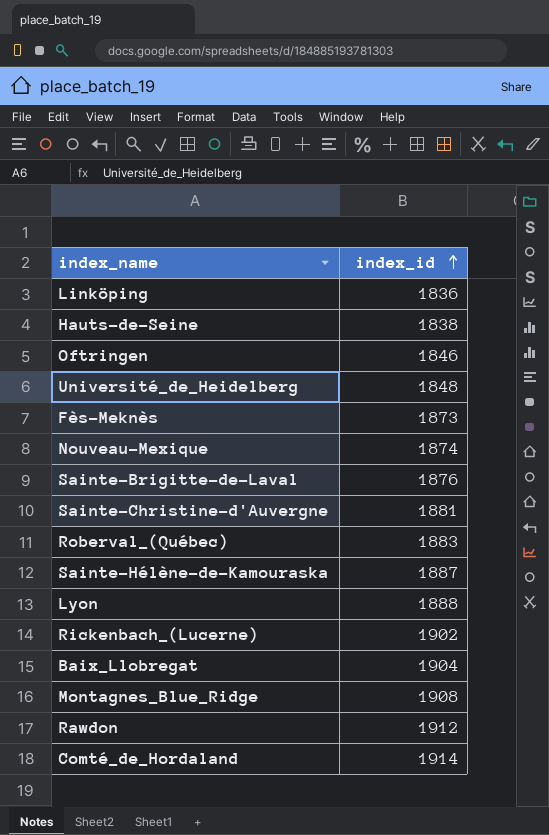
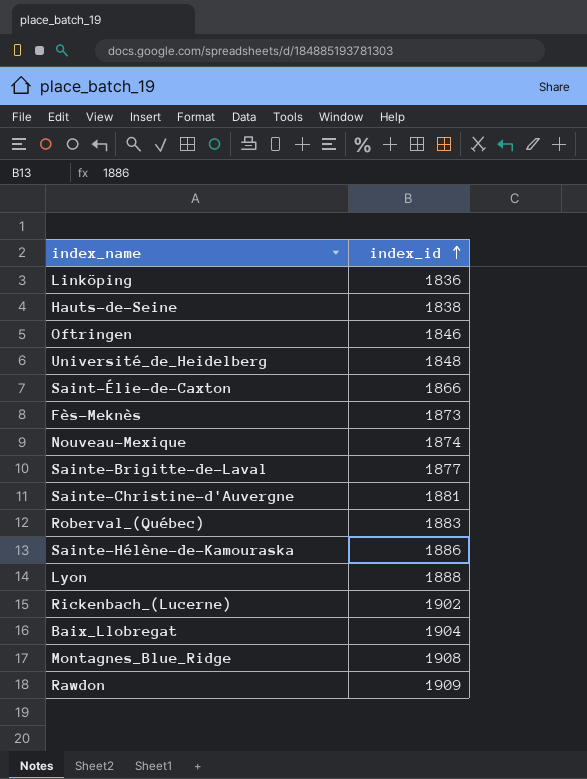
row Comté_de_Hordaland: 1914 -> none
row Saint-Élie-de-Caxton: none -> 1866
Sainte-Brigitte-de-Laval | index_id: 1876 -> 1877
Sainte-Hélène-de-Kamouraska | index_id: 1887 -> 1886
Rawdon | index_id: 1912 -> 1909

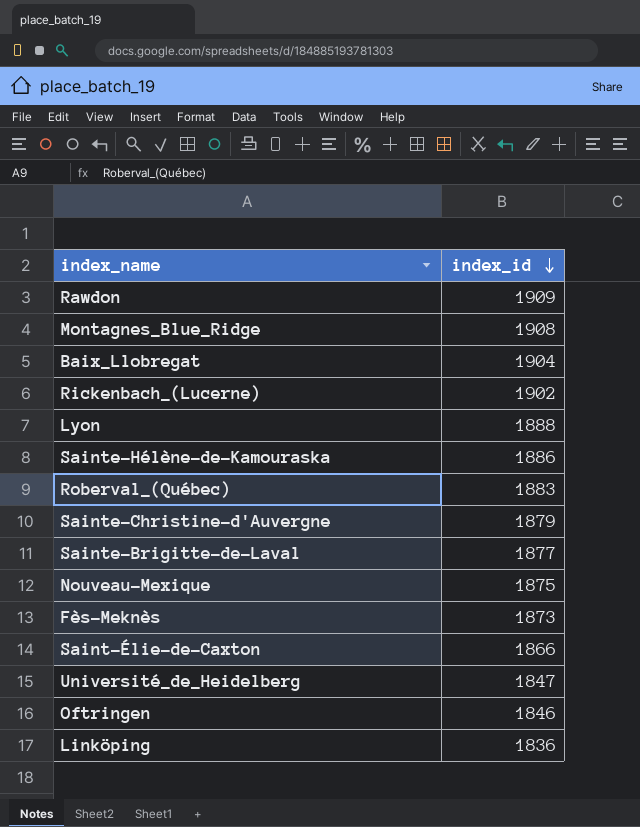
row order: index_id ascending -> index_id descending
row Hauts-de-Seine: 1838 -> none
Sainte-Christine-d'Auvergne | index_id: 1881 -> 1879
Nouveau-Mexique | index_id: 1874 -> 1875
Université_de_Heidelberg | index_id: 1848 -> 1847

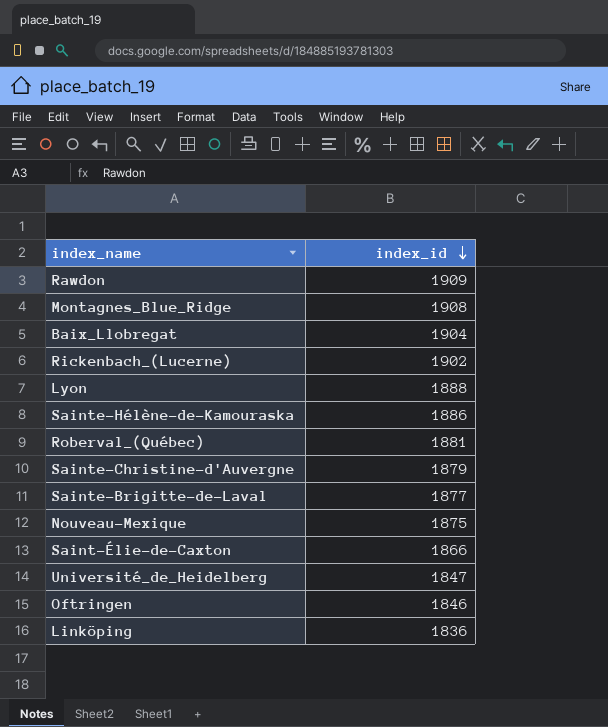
row Fès-Meknès: 1873 -> none
Roberval_(Québec) | index_id: 1883 -> 1881

